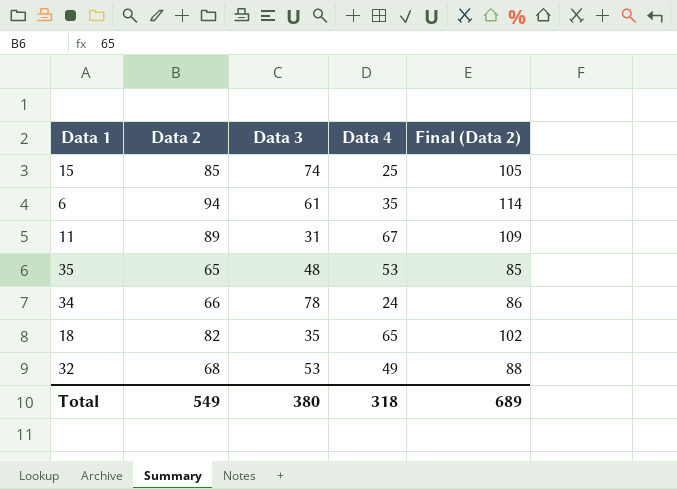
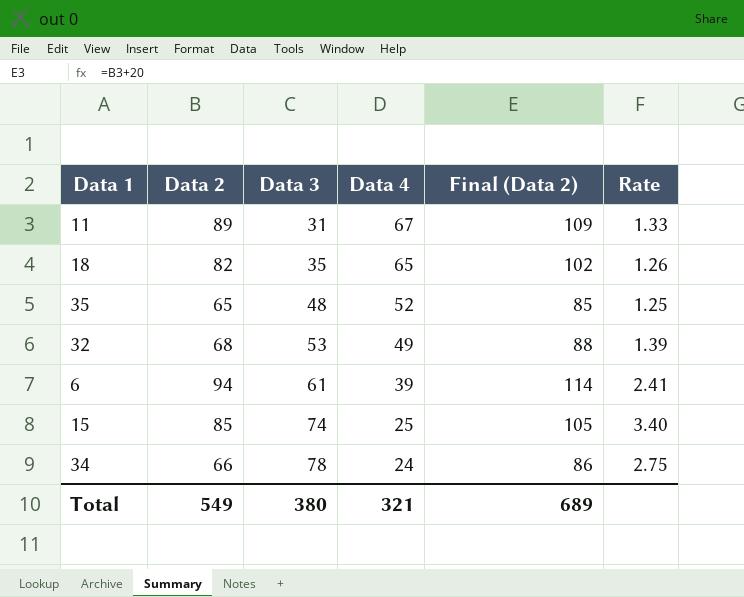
row order: none -> Data 3 ascending
column Rate | formula: none -> [Data 2] / [Data 4]
35 | Data 4: 53 -> 52
6 | Data 4: 35 -> 39
Total | Data 4: 318 -> 321

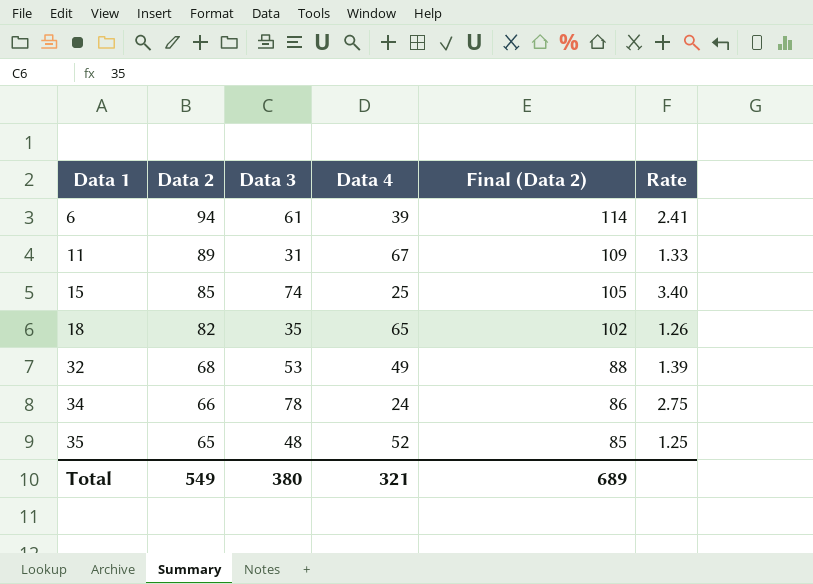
row order: Data 3 ascending -> Data 1 ascending

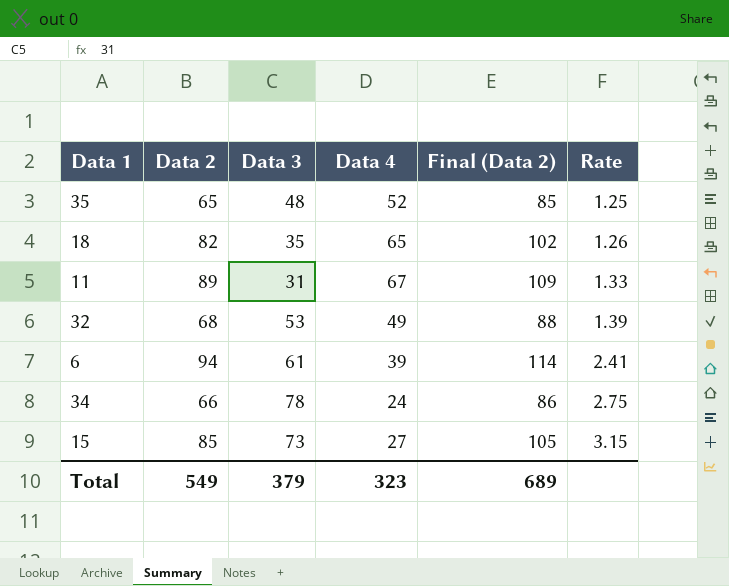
row order: Data 1 ascending -> Rate ascending
15 | Data 3: 74 -> 73
15 | Data 4: 25 -> 27
15 | Rate: 3.40 -> 3.15
Total | Data 3: 380 -> 379
Total | Data 4: 321 -> 323

